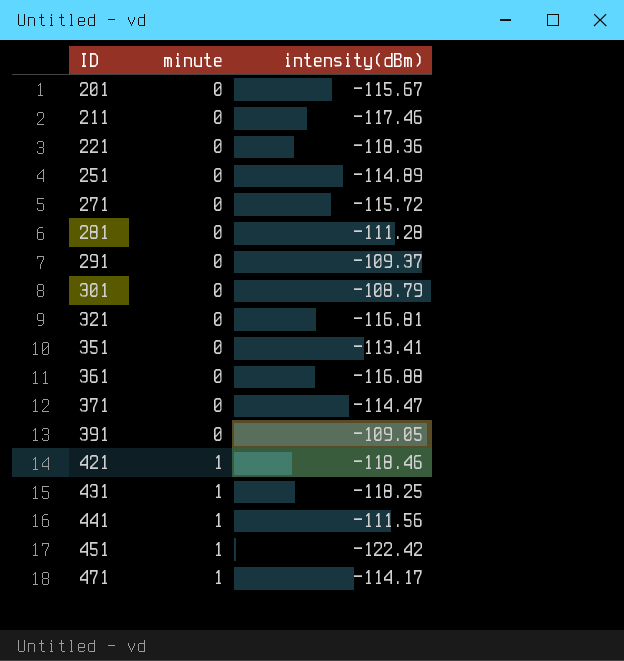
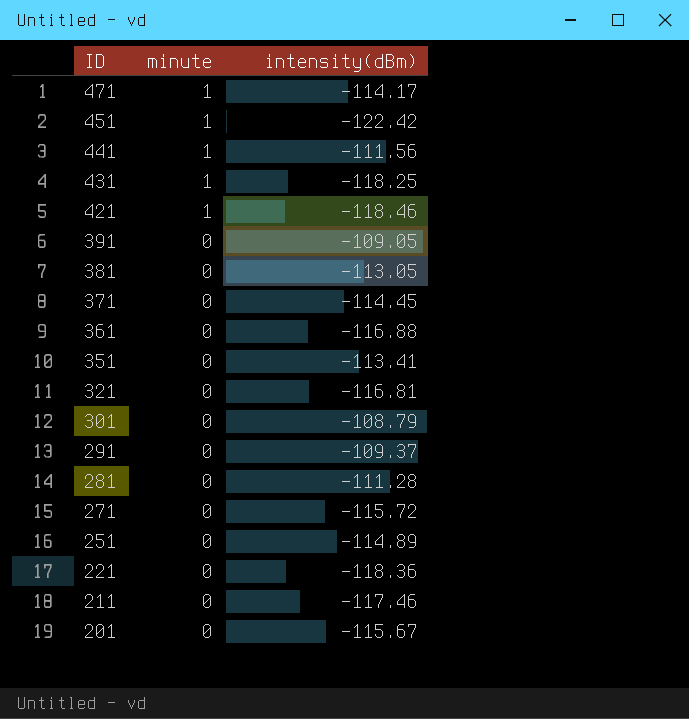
row order: ID ascending -> ID descending
row 381: none -> 0 | -113.05
371 | intensity(dBm): -114.47 -> -114.45

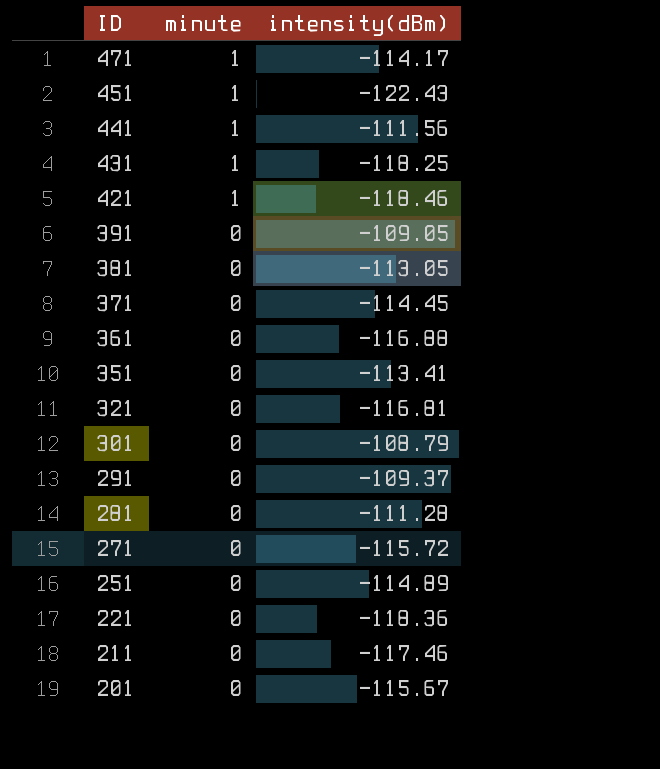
451 | intensity(dBm): -122.42 -> -122.43

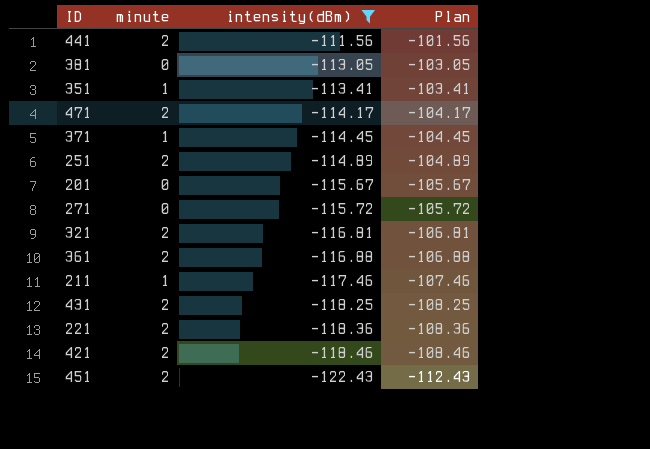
filter: none -> intensity(dBm) <= -111.56
row order: ID descending -> intensity(dBm) descending
column Plan | formula: none -> [intensity(dBm)] + 10
441 | minute: 1 -> 2
351 | minute: 0 -> 1
471 | minute: 1 -> 2
371 | minute: 0 -> 1
251 | minute: 0 -> 2
321 | minute: 0 -> 2
361 | minute: 0 -> 2
211 | minute: 0 -> 1
431 | minute: 1 -> 2
221 | minute: 0 -> 2
421 | minute: 1 -> 2
451 | minute: 1 -> 2

